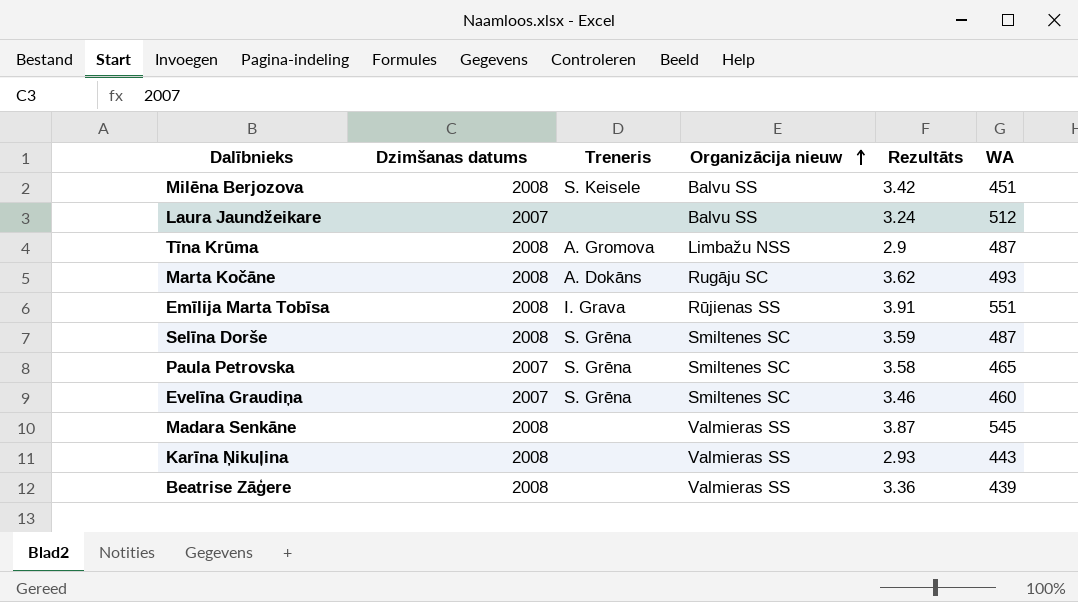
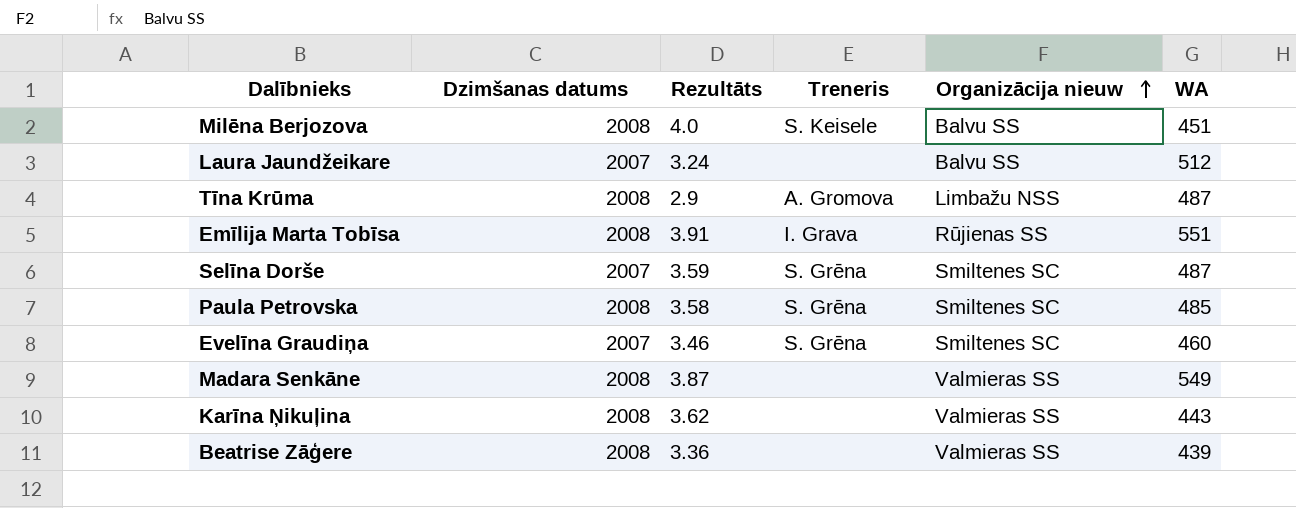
column Rezultāts | position: 5 -> 3
row Marta Kočāne: 2008 | A. Dokāns | Rugāju SC | 3.62 | 493 -> none
Milēna Berjozova | Rezultāts: 3.42 -> 4.0
Selīna Dorše | Dzimšanas datums: 2008 -> 2007
Paula Petrovska | Dzimšanas datums: 2007 -> 2008
Paula Petrovska | WA: 465 -> 485
Madara Senkāne | WA: 545 -> 549
Karīna Ņikuļina | Rezultāts: 2.93 -> 3.62

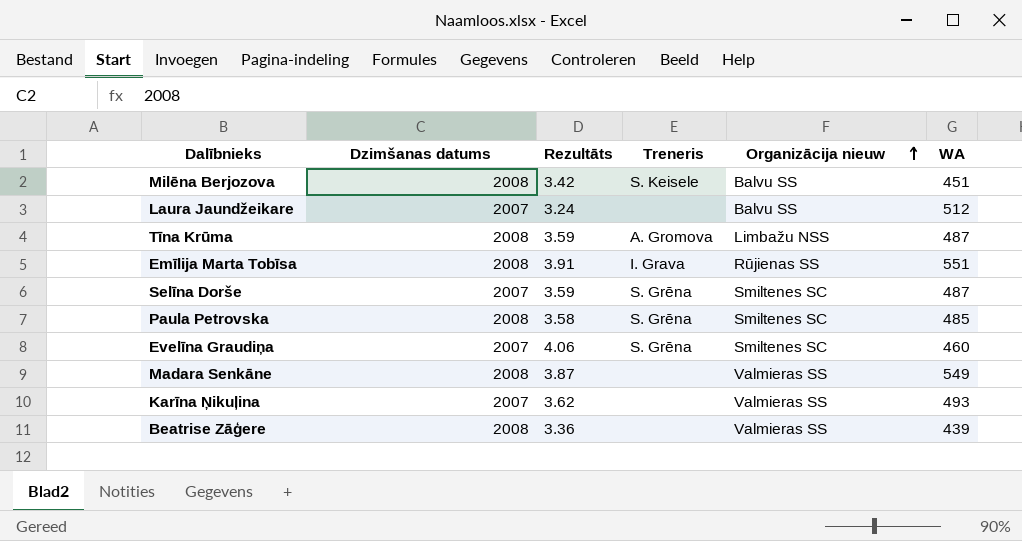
Milēna Berjozova | Rezultāts: 4.0 -> 3.42
Tīna Krūma | Rezultāts: 2.9 -> 3.59
Evelīna Graudiņa | Rezultāts: 3.46 -> 4.06
Karīna Ņikuļina | Dzimšanas datums: 2008 -> 2007
Karīna Ņikuļina | WA: 443 -> 493

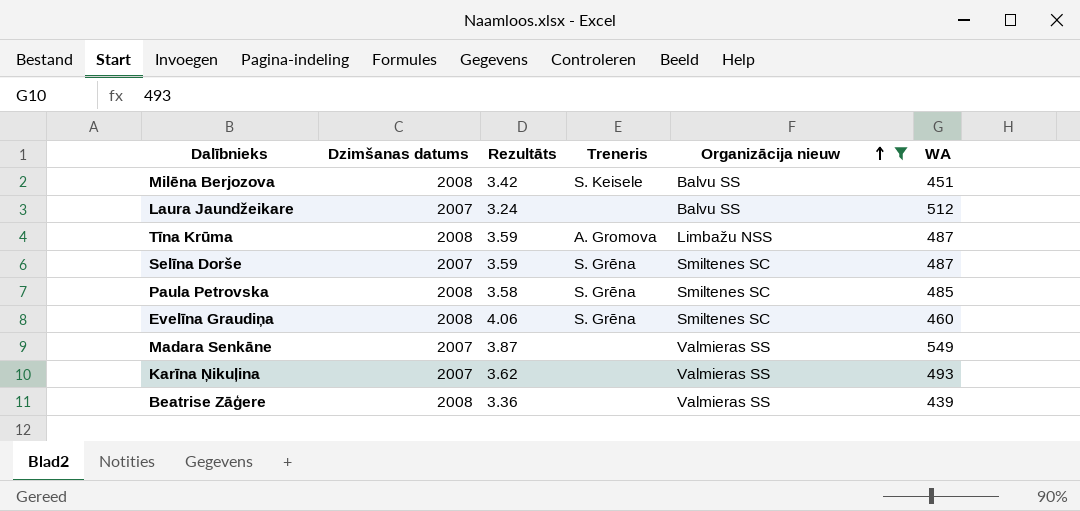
filter: none -> Organizācija nieuw != Rūjienas SS
Evelīna Graudiņa | Dzimšanas datums: 2007 -> 2008
Madara Senkāne | Dzimšanas datums: 2008 -> 2007

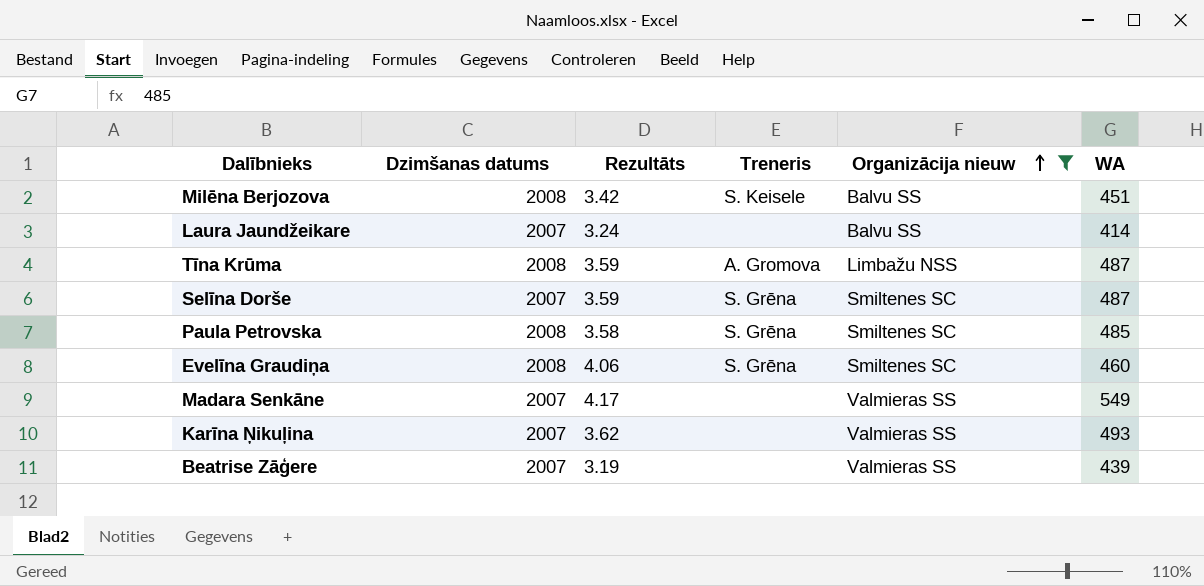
Laura Jaundžeikare | WA: 512 -> 414
Madara Senkāne | Rezultāts: 3.87 -> 4.17
Beatrise Zāģere | Dzimšanas datums: 2008 -> 2007
Beatrise Zāģere | Rezultāts: 3.36 -> 3.19

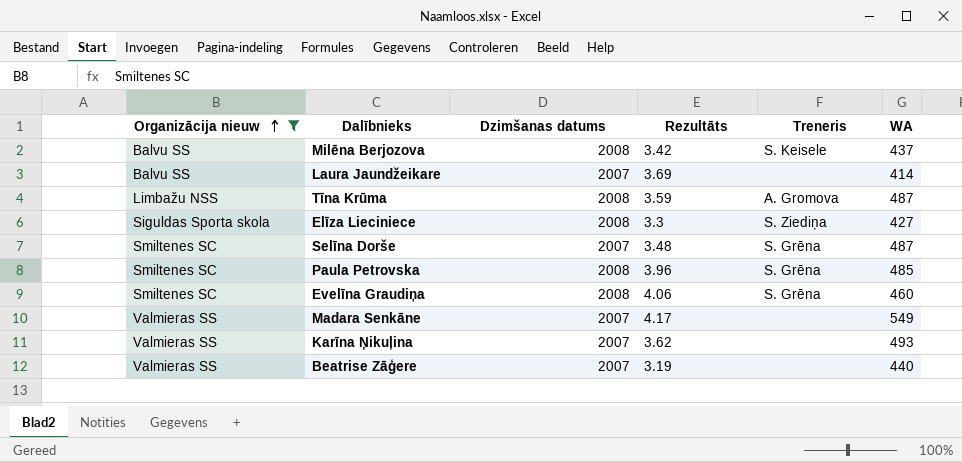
column Organizācija nieuw | position: 5 -> 1
Milēna Berjozova | WA: 451 -> 437
Laura Jaundžeikare | Rezultāts: 3.24 -> 3.69
row Elīza Lieciniece: none -> Siguldas Sporta skola | 2008 | 3.3 | S. Ziediņa | 427
Selīna Dorše | Rezultāts: 3.59 -> 3.48
Paula Petrovska | Rezultāts: 3.58 -> 3.96
Beatrise Zāģere | WA: 439 -> 440

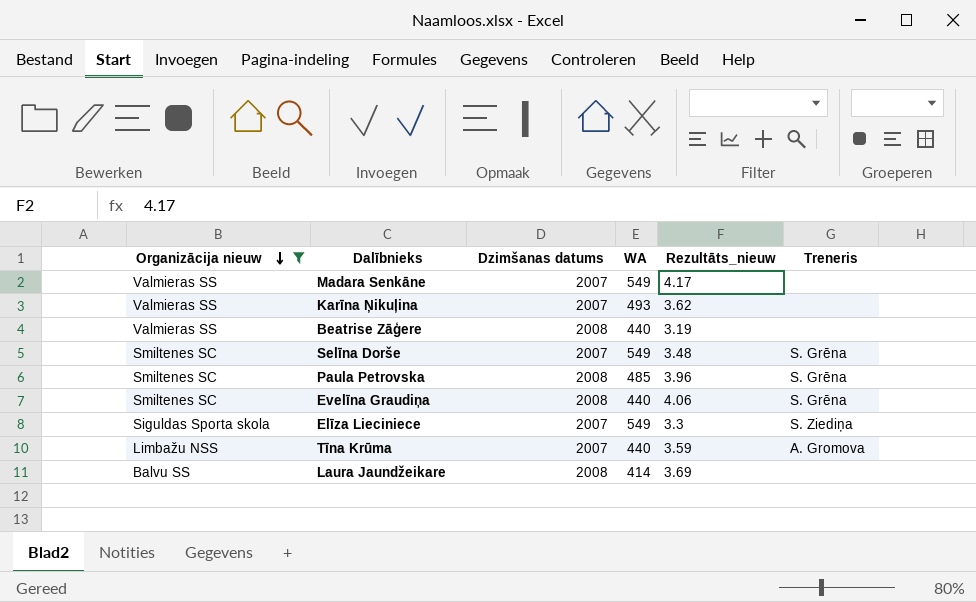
row order: Organizācija nieuw ascending -> Organizācija nieuw descending
column WA | position: 6 -> 4
column name: Rezultāts -> Rezultāts_nieuw
row Milēna Berjozova: Balvu SS | 2008 | 3.42 | S. Keisele | 437 -> none
Beatrise Zāģere | Dzimšanas datums: 2007 -> 2008
Selīna Dorše | WA: 487 -> 549
Evelīna Graudiņa | WA: 460 -> 440
Elīza Lieciniece | Dzimšanas datums: 2008 -> 2007
Elīza Lieciniece | WA: 427 -> 549
Tīna Krūma | Dzimšanas datums: 2008 -> 2007
Tīna Krūma | WA: 487 -> 440
Laura Jaundžeikare | Dzimšanas datums: 2007 -> 2008

